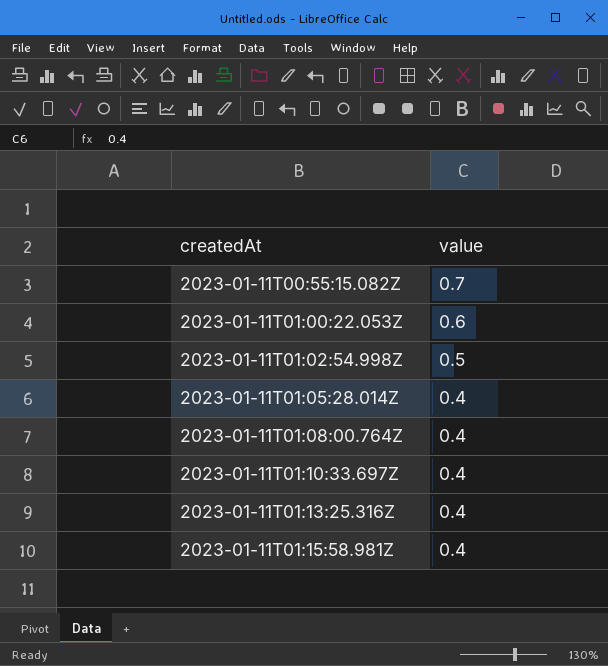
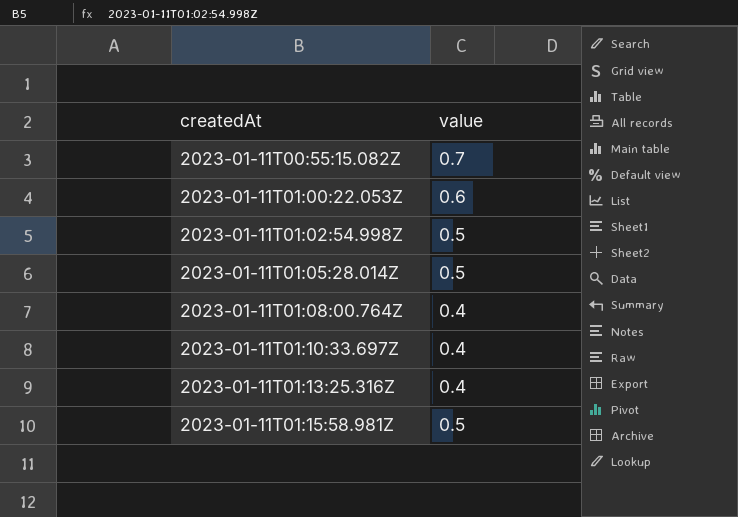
2023-01-11T01:05:28.014Z | value: 0.4 -> 0.5
2023-01-11T01:15:58.981Z | value: 0.4 -> 0.5

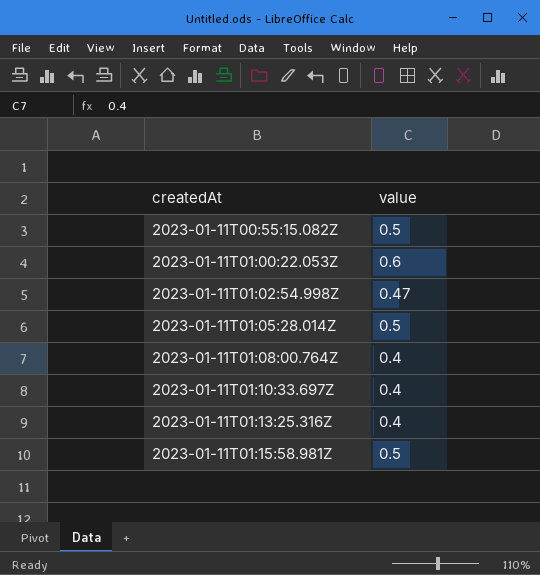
2023-01-11T00:55:15.082Z | value: 0.7 -> 0.5
2023-01-11T01:02:54.998Z | value: 0.5 -> 0.47

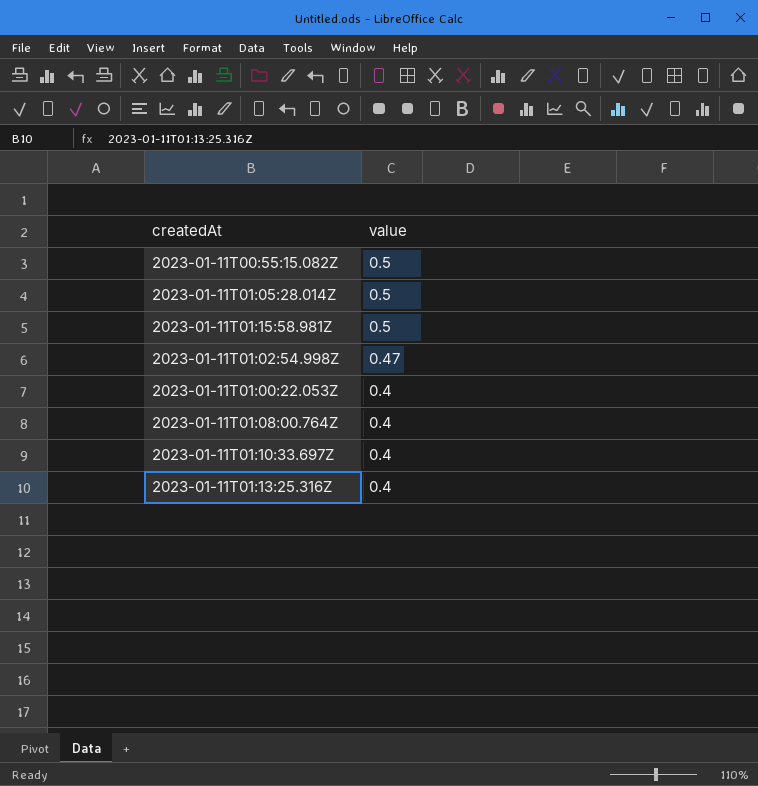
row order: createdAt ascending -> value descending
2023-01-11T01:00:22.053Z | value: 0.6 -> 0.4

